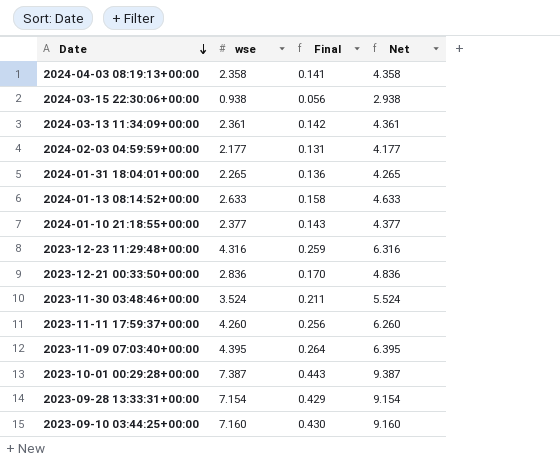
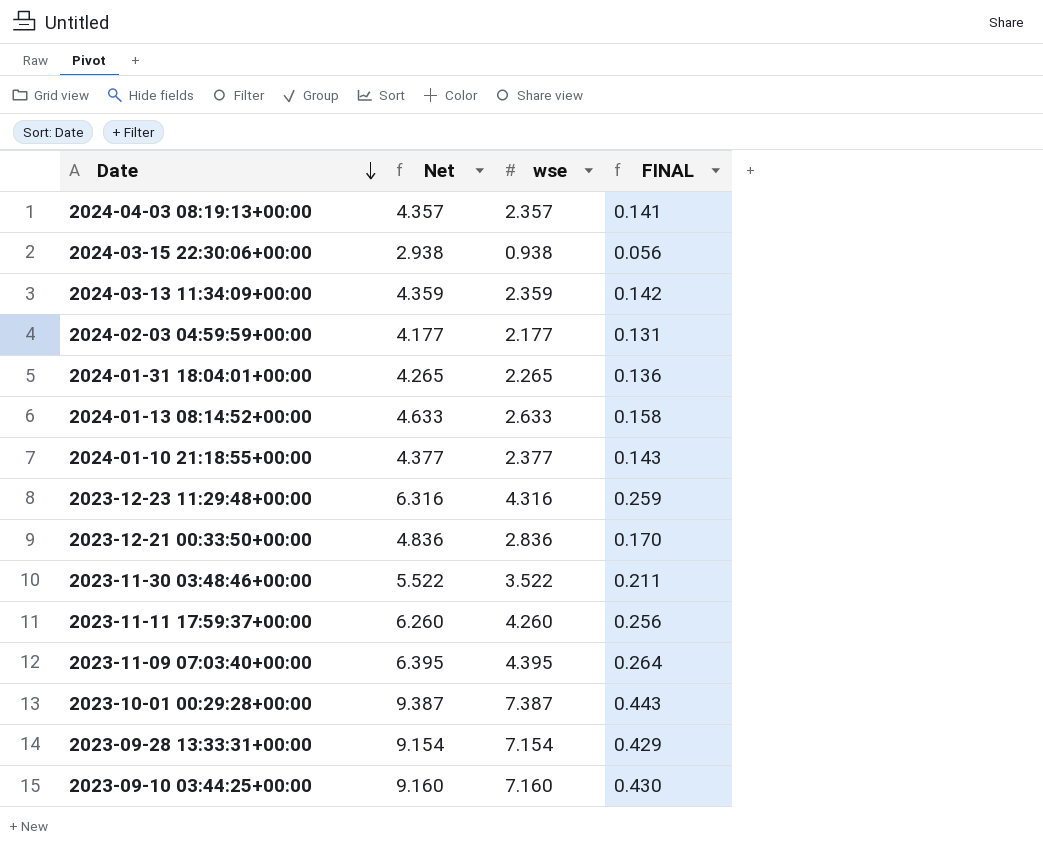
column Net | position: 4 -> 2
column name: Final -> FINAL
2024-04-03 08:19:13+00:00 | Net: 4.358 -> 4.357
2024-04-03 08:19:13+00:00 | wse: 2.358 -> 2.357
2024-03-13 11:34:09+00:00 | Net: 4.361 -> 4.359
2024-03-13 11:34:09+00:00 | wse: 2.361 -> 2.359
2023-11-30 03:48:46+00:00 | Net: 5.524 -> 5.522
2023-11-30 03:48:46+00:00 | wse: 3.524 -> 3.522

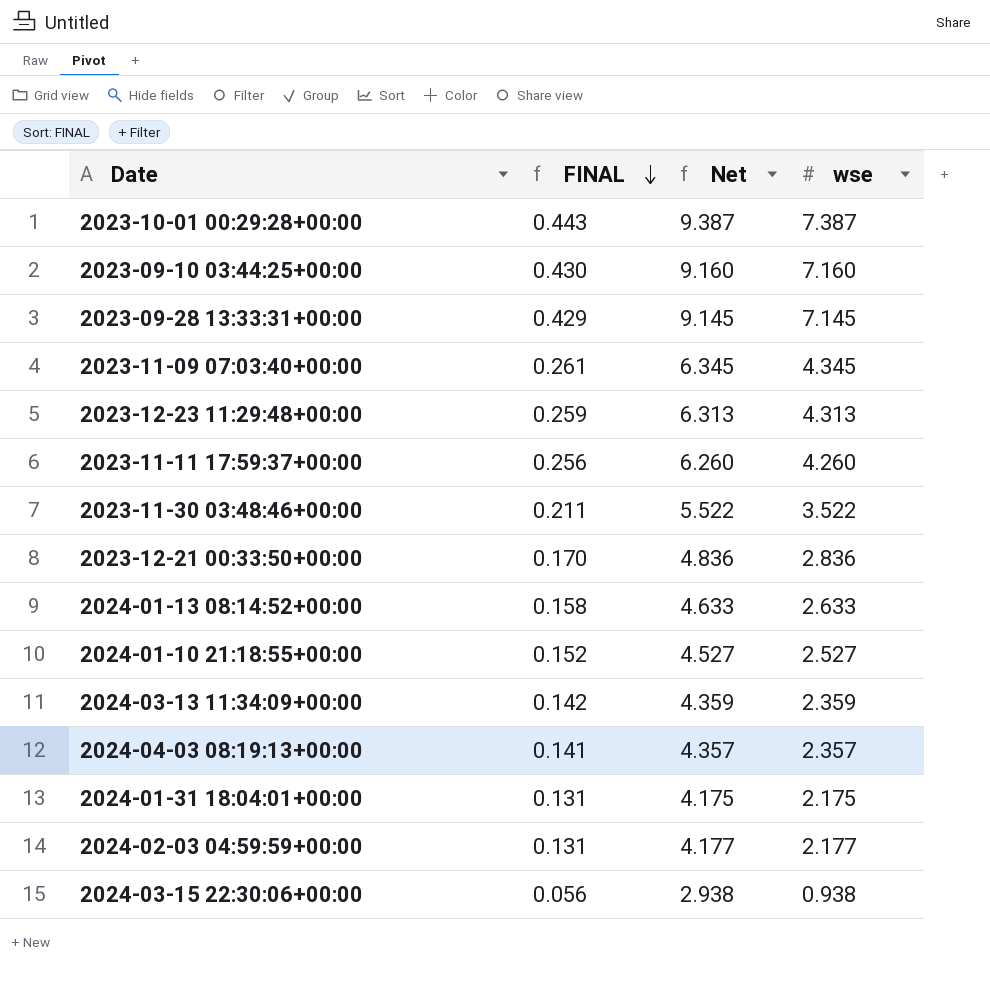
row order: Date descending -> FINAL descending
column FINAL | position: 4 -> 2
2023-09-28 13:33:31+00:00 | Net: 9.154 -> 9.145
2023-09-28 13:33:31+00:00 | wse: 7.154 -> 7.145
2023-11-09 07:03:40+00:00 | FINAL: 0.264 -> 0.261
2023-11-09 07:03:40+00:00 | Net: 6.395 -> 6.345
2023-11-09 07:03:40+00:00 | wse: 4.395 -> 4.345
2023-12-23 11:29:48+00:00 | Net: 6.316 -> 6.313
2023-12-23 11:29:48+00:00 | wse: 4.316 -> 4.313
2024-01-10 21:18:55+00:00 | FINAL: 0.143 -> 0.152
2024-01-10 21:18:55+00:00 | Net: 4.377 -> 4.527
2024-01-10 21:18:55+00:00 | wse: 2.377 -> 2.527
2024-01-31 18:04:01+00:00 | FINAL: 0.136 -> 0.131
2024-01-31 18:04:01+00:00 | Net: 4.265 -> 4.175
2024-01-31 18:04:01+00:00 | wse: 2.265 -> 2.175

